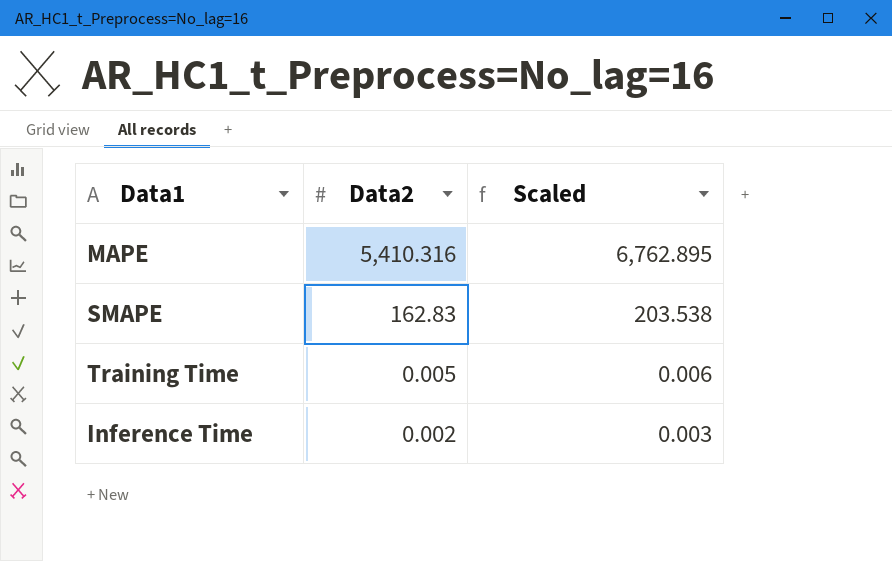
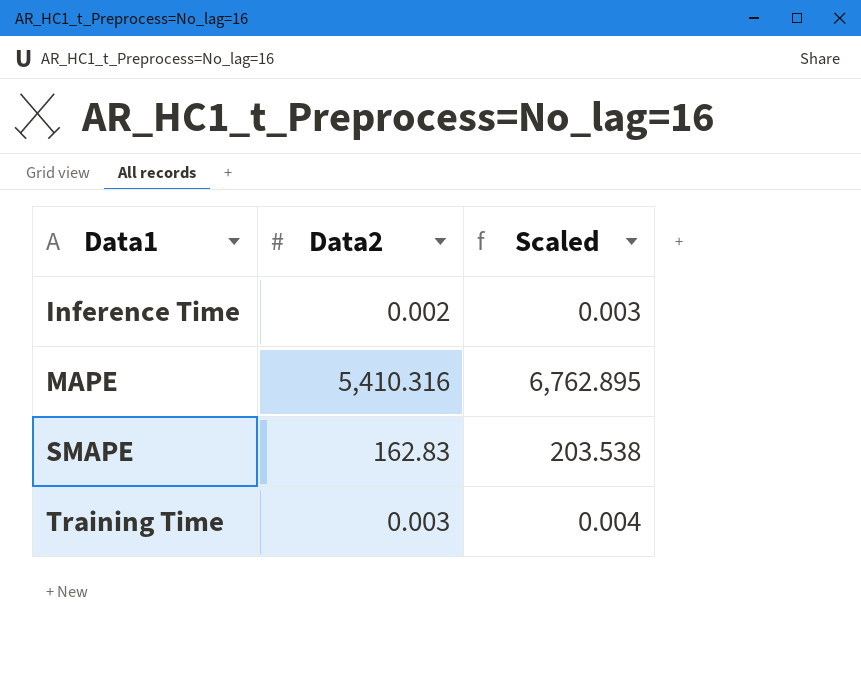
row order: Data2 descending -> Data1 ascending
Training Time | Data2: 0.005 -> 0.003
Training Time | Scaled: 0.006 -> 0.004

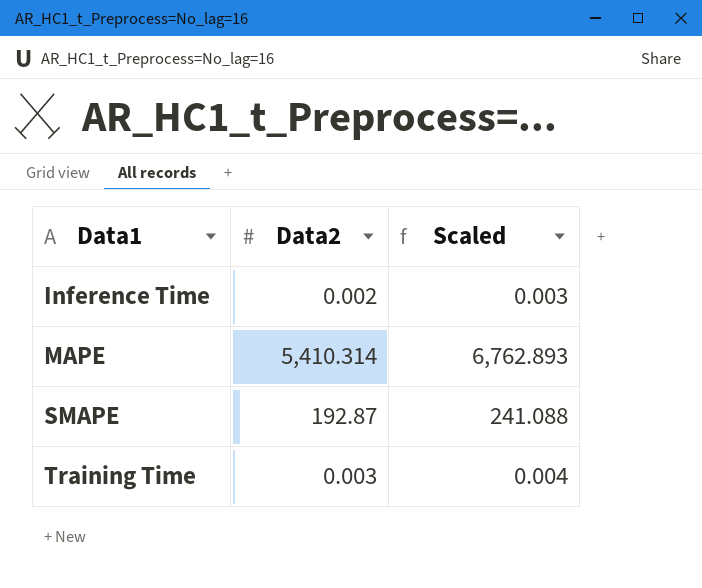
MAPE | Data2: 5,410.316 -> 5,410.314
MAPE | Scaled: 6,762.895 -> 6,762.893
SMAPE | Data2: 162.83 -> 192.87
SMAPE | Scaled: 203.538 -> 241.088

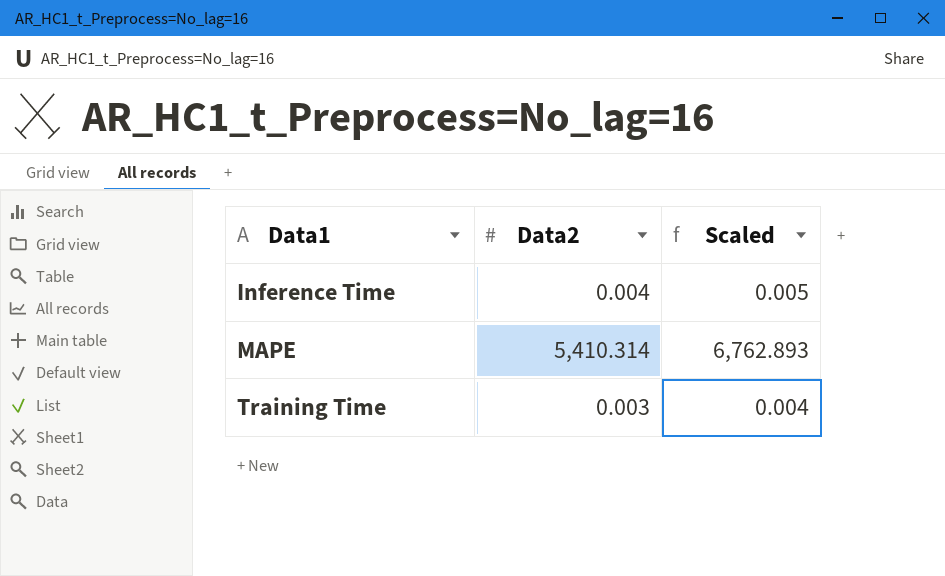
row SMAPE: 192.87 | 241.088 -> none
Inference Time | Data2: 0.002 -> 0.004
Inference Time | Scaled: 0.003 -> 0.005

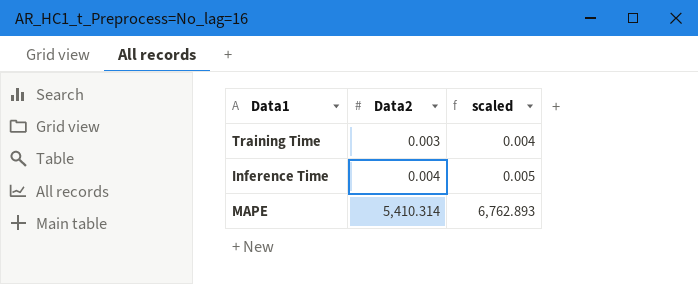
row order: Data1 ascending -> Data2 ascending
column name: Scaled -> scaled

